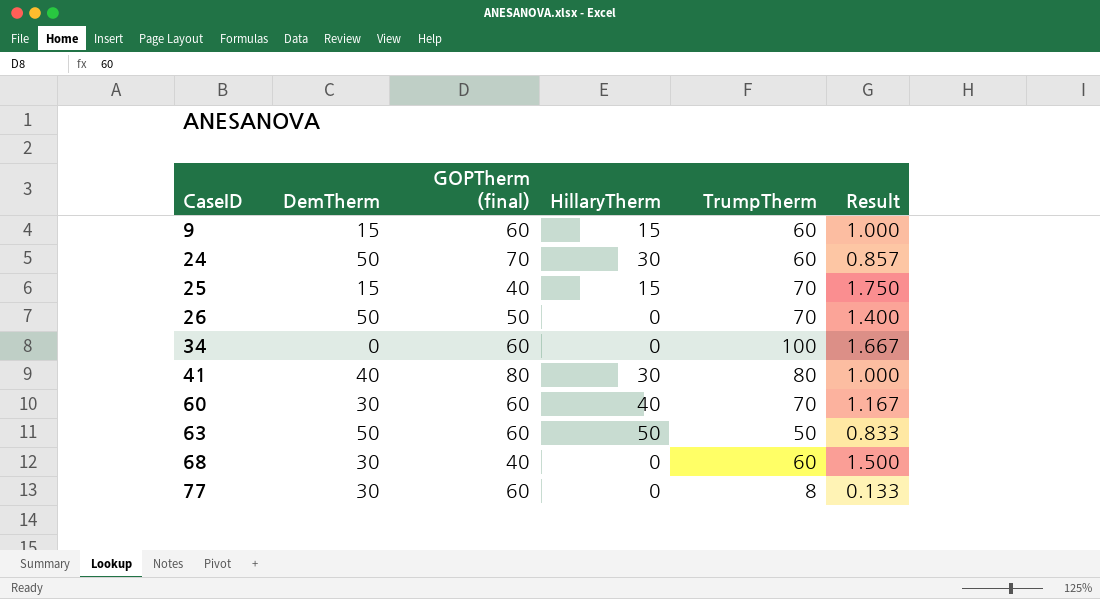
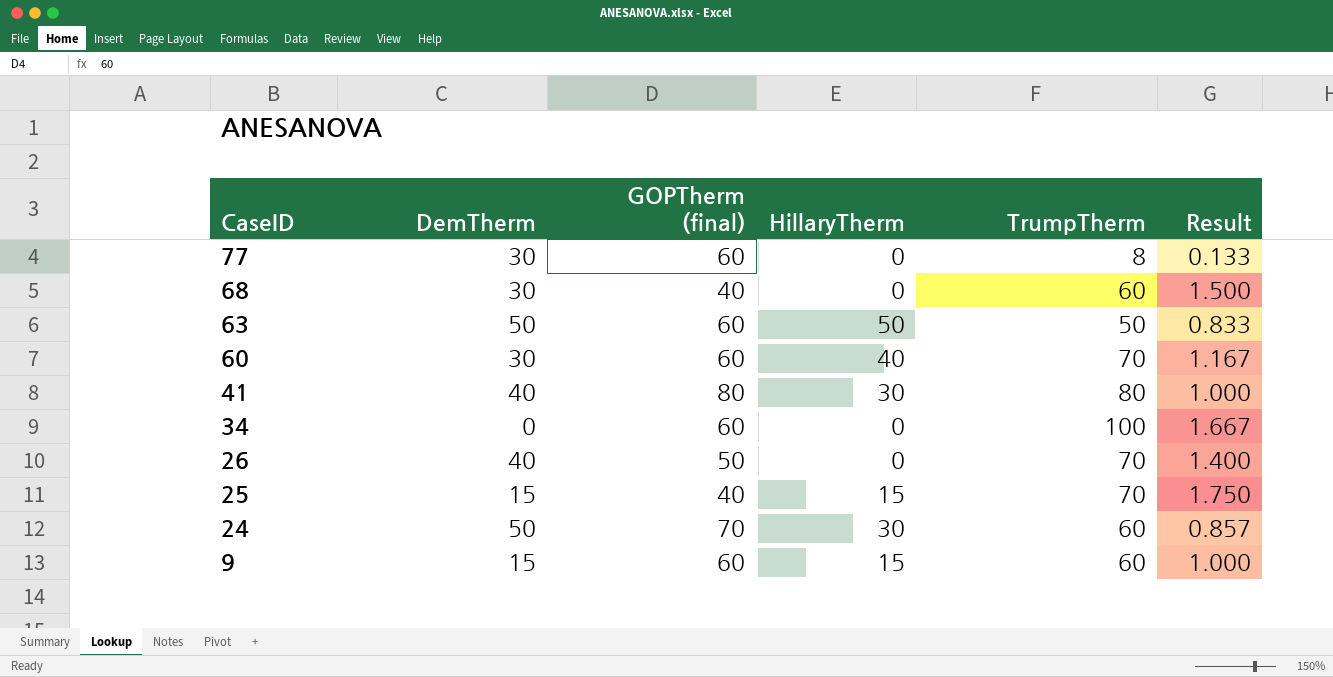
row order: CaseID ascending -> CaseID descending
26 | DemTherm: 50 -> 40

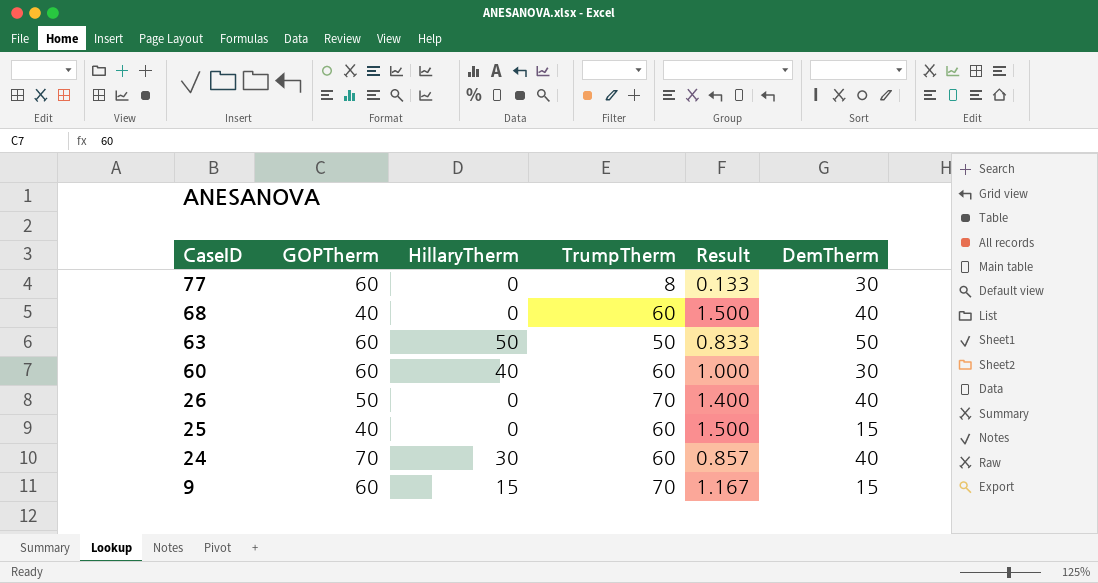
column name: GOPTherm (final) -> GOPTherm
column DemTherm | position: 2 -> 6
row 41: 40 | 80 | 30 | 80 | 1.000 -> none
row 34: 0 | 60 | 0 | 100 | 1.667 -> none
68 | DemTherm: 30 -> 40
60 | TrumpTherm: 70 -> 60
60 | Result: 1.167 -> 1.000
25 | HillaryTherm: 15 -> 0
25 | TrumpTherm: 70 -> 60
25 | Result: 1.750 -> 1.500
24 | DemTherm: 50 -> 40
9 | TrumpTherm: 60 -> 70
9 | Result: 1.000 -> 1.167

